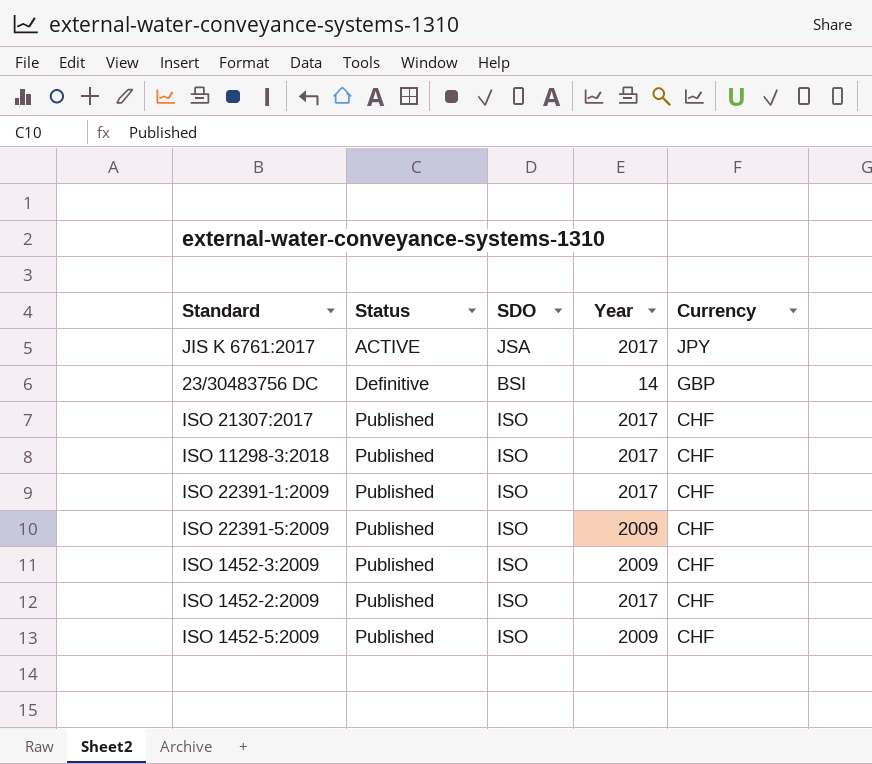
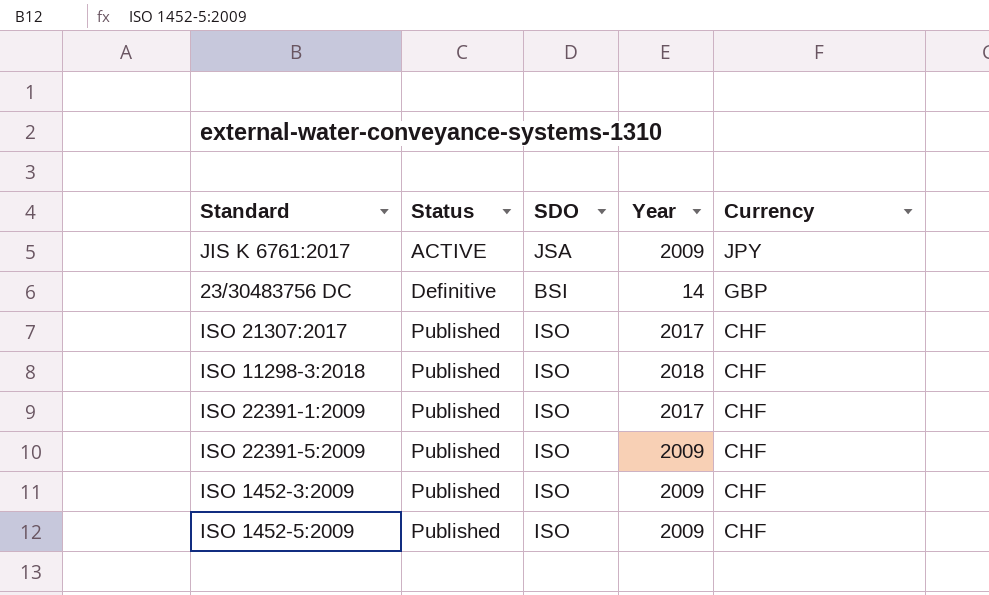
row ISO 1452-2:2009: Published | ISO | 2017 | CHF -> none
JIS K 6761:2017 | Year: 2017 -> 2009
ISO 11298-3:2018 | Year: 2017 -> 2018

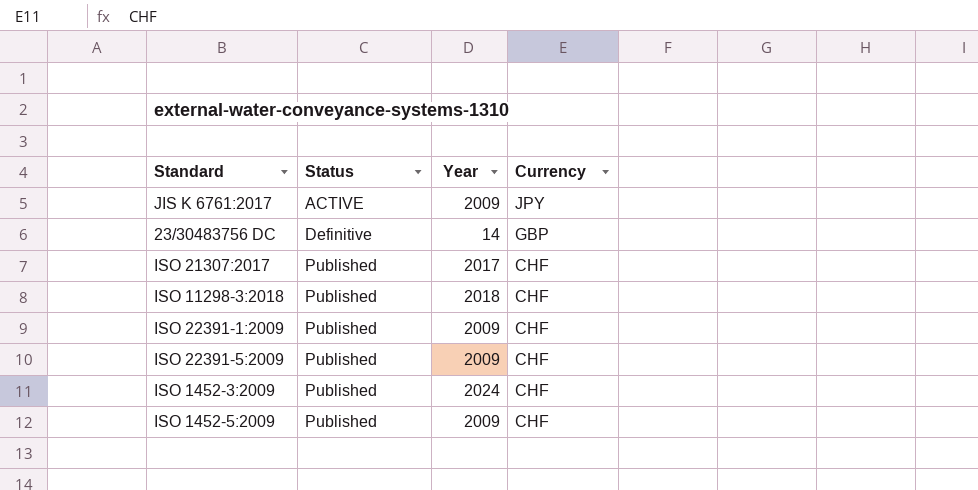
column SDO | position: 3 -> none
ISO 22391-1:2009 | Year: 2017 -> 2009
ISO 1452-3:2009 | Year: 2009 -> 2024

